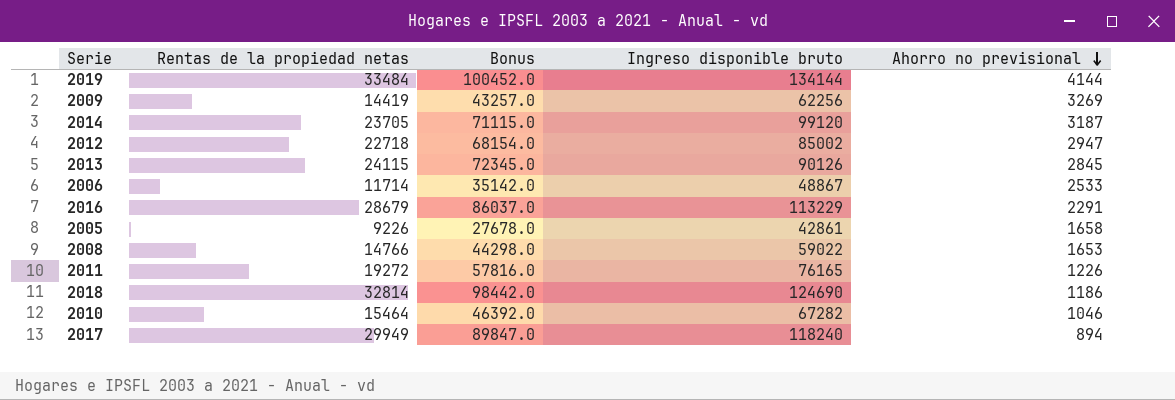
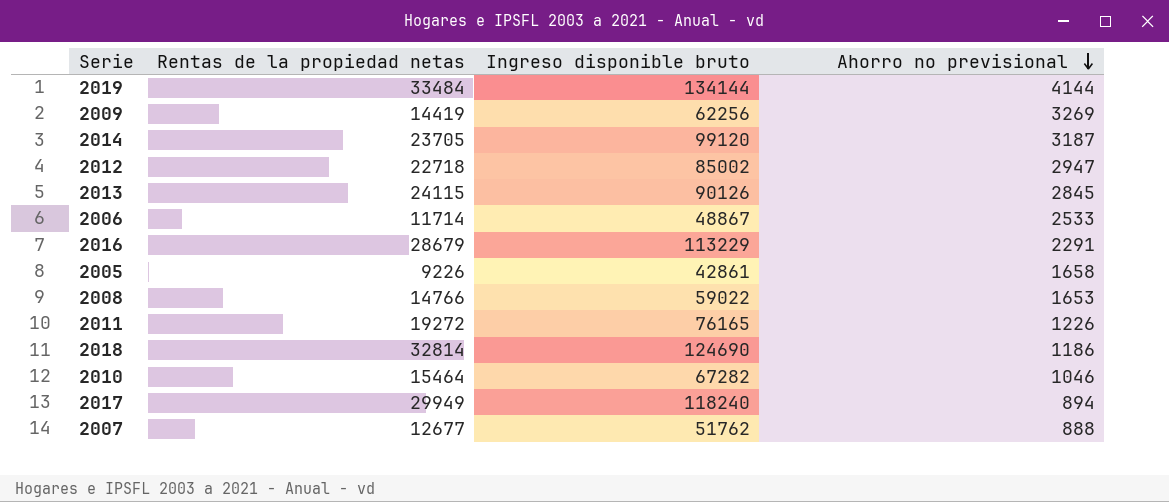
column Bonus | formula: [Rentas de la propiedad netas] * 3 -> none
row 2007: none -> 12677 | 51762 | 888

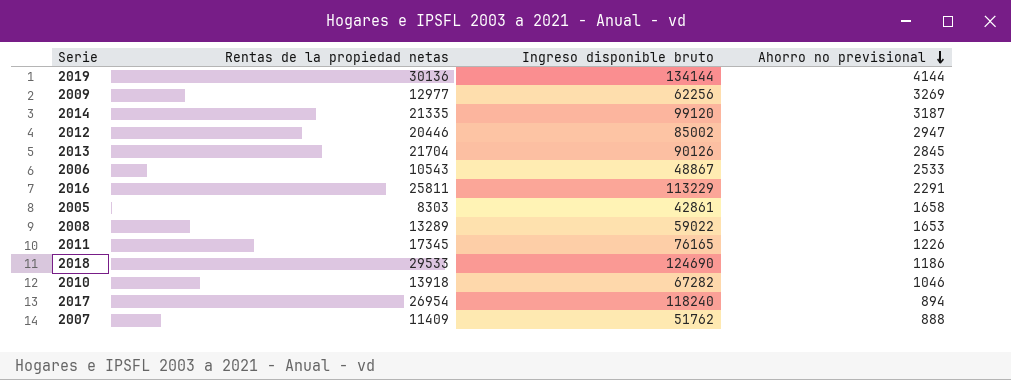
2019 | Rentas de la propiedad netas: 33484 -> 30136
2009 | Rentas de la propiedad netas: 14419 -> 12977
2014 | Rentas de la propiedad netas: 23705 -> 21335
2012 | Rentas de la propiedad netas: 22718 -> 20446
2013 | Rentas de la propiedad netas: 24115 -> 21704
2006 | Rentas de la propiedad netas: 11714 -> 10543
2016 | Rentas de la propiedad netas: 28679 -> 25811
2005 | Rentas de la propiedad netas: 9226 -> 8303
2008 | Rentas de la propiedad netas: 14766 -> 13289
2011 | Rentas de la propiedad netas: 19272 -> 17345
2018 | Rentas de la propiedad netas: 32814 -> 29533
2010 | Rentas de la propiedad netas: 15464 -> 13918
2017 | Rentas de la propiedad netas: 29949 -> 26954
2007 | Rentas de la propiedad netas: 12677 -> 11409

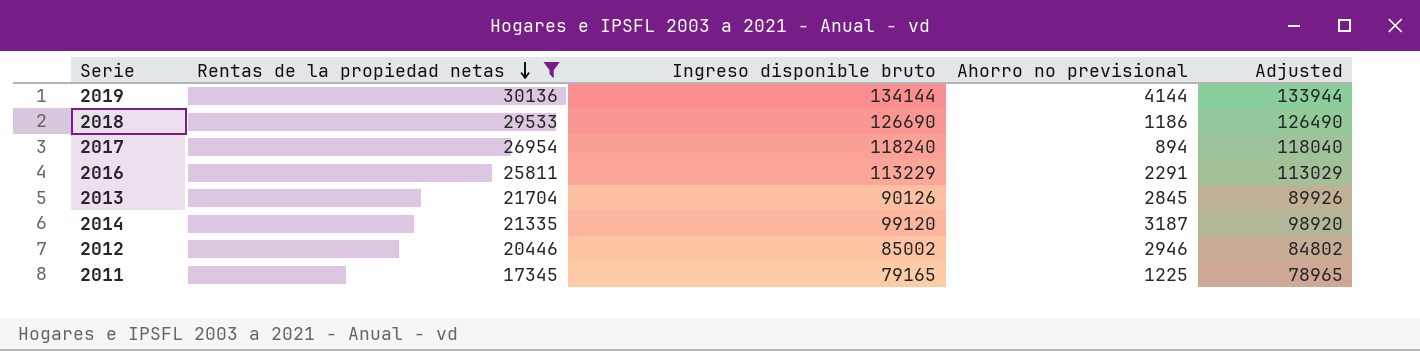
filter: none -> Rentas de la propiedad netas >= 17345
row order: Ahorro no previsional descending -> Rentas de la propiedad netas descending
column Adjusted | formula: none -> [Ingreso disponible bruto] - 200
2018 | Ingreso disponible bruto: 124690 -> 126690
2012 | Ahorro no previsional: 2947 -> 2946
2011 | Ingreso disponible bruto: 76165 -> 79165
2011 | Ahorro no previsional: 1226 -> 1225

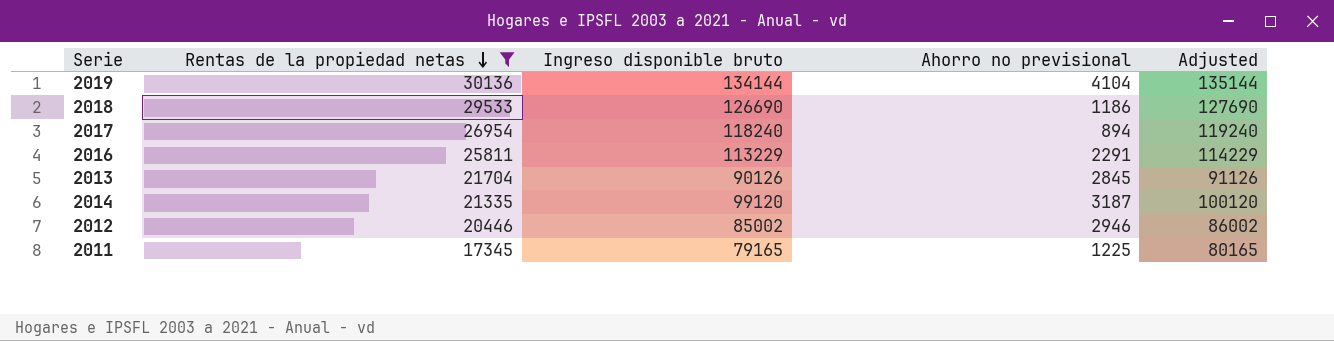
column Adjusted | formula: [Ingreso disponible bruto] - 200 -> [Ingreso disponible bruto] + 1000
2019 | Ahorro no previsional: 4144 -> 4104

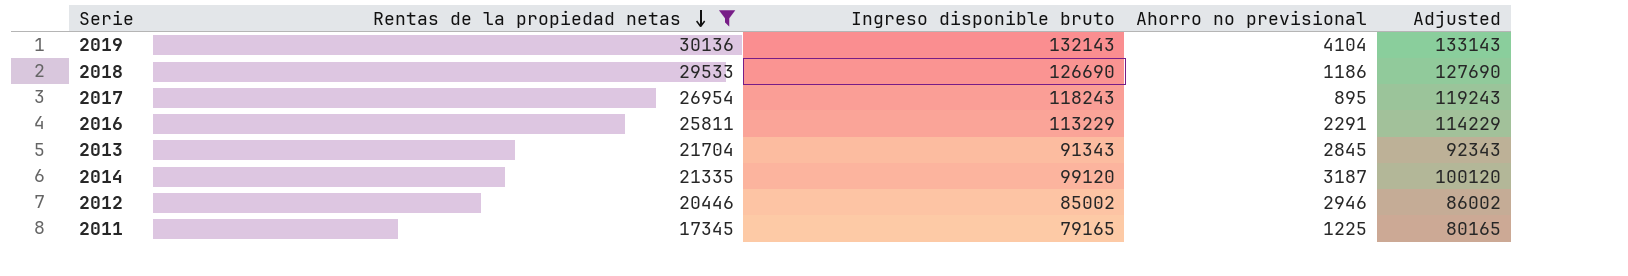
2019 | Ingreso disponible bruto: 134144 -> 132143
2019 | Adjusted: 135144 -> 133143
2017 | Ingreso disponible bruto: 118240 -> 118243
2017 | Ahorro no previsional: 894 -> 895
2017 | Adjusted: 119240 -> 119243
2013 | Ingreso disponible bruto: 90126 -> 91343
2013 | Adjusted: 91126 -> 92343

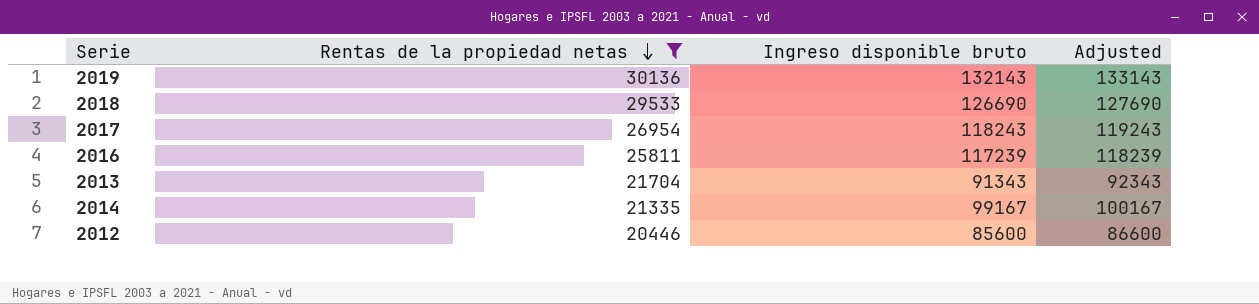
column Ahorro no previsional | position: 4 -> none
row 2011: 17345 | 79165 | 1225 | 80165 -> none
2016 | Ingreso disponible bruto: 113229 -> 117239
2016 | Adjusted: 114229 -> 118239
2014 | Ingreso disponible bruto: 99120 -> 99167
2014 | Adjusted: 100120 -> 100167
2012 | Ingreso disponible bruto: 85002 -> 85600
2012 | Adjusted: 86002 -> 86600

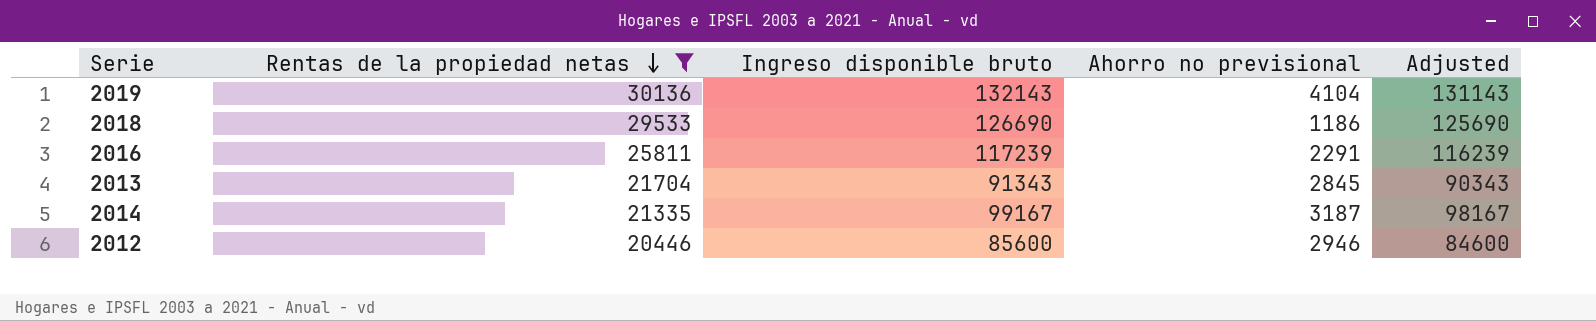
column Ahorro no previsional | position: none -> 4
column Adjusted | formula: [Ingreso disponible bruto] + 1000 -> [Ingreso disponible bruto] - 1000
row 2017: 26954 | 118243 | 119243 -> none

